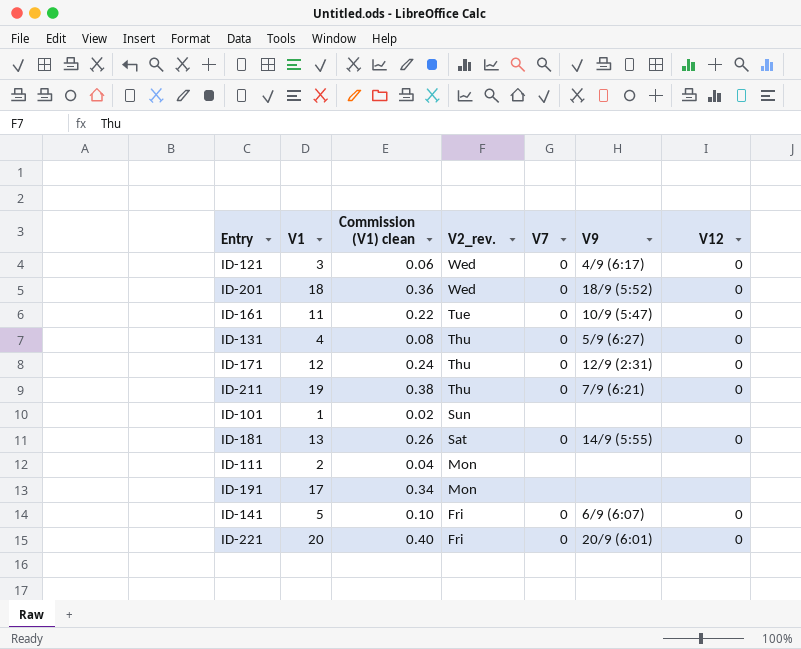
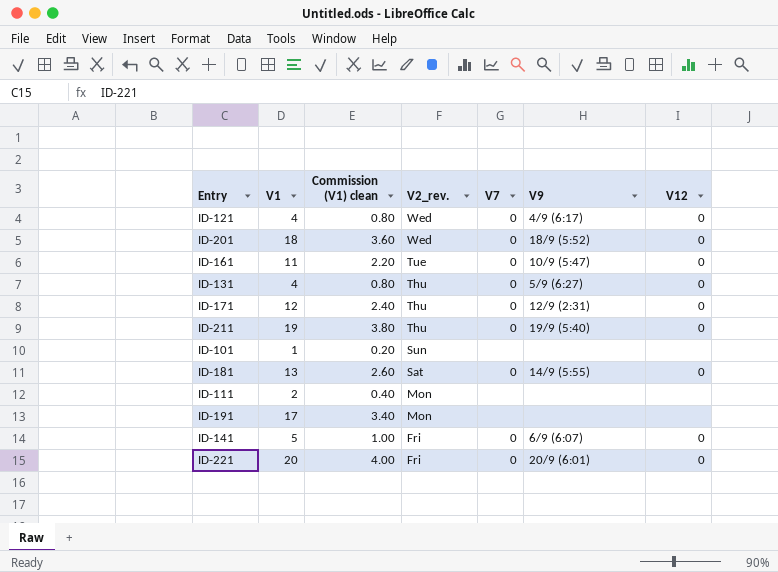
column Commission (V1) clean | formula: [V1] * 0.02 -> [V1] * 0.2
ID-121 | V1: 3 -> 4
ID-211 | V9: 7/9 (6:21) -> 19/9 (5:40)

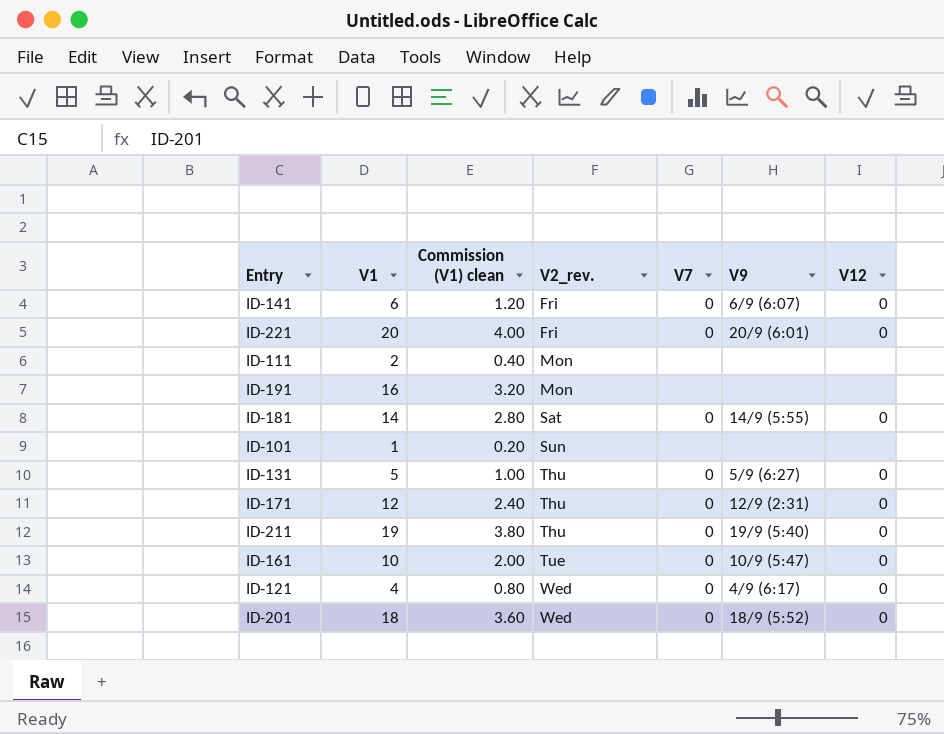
row order: V2_rev. descending -> V2_rev. ascending
ID-141 | V1: 5 -> 6
ID-141 | Commission (V1) clean: 1.00 -> 1.20
ID-191 | V1: 17 -> 16
ID-191 | Commission (V1) clean: 3.40 -> 3.20
ID-181 | V1: 13 -> 14
ID-181 | Commission (V1) clean: 2.60 -> 2.80
ID-131 | V1: 4 -> 5
ID-131 | Commission (V1) clean: 0.80 -> 1.00
ID-161 | V1: 11 -> 10
ID-161 | Commission (V1) clean: 2.20 -> 2.00

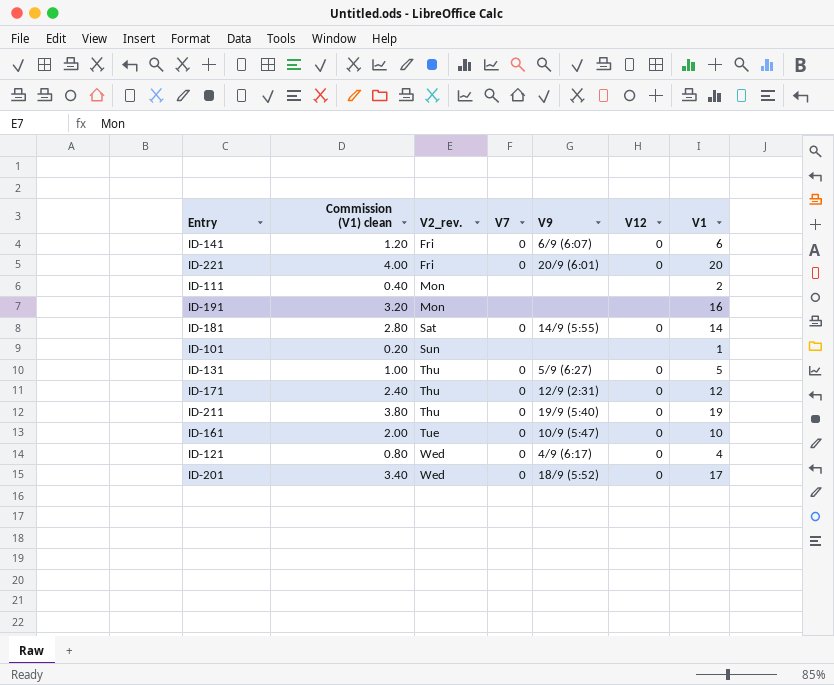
column V1 | position: 2 -> 7
ID-201 | Commission (V1) clean: 3.60 -> 3.40
ID-201 | V1: 18 -> 17

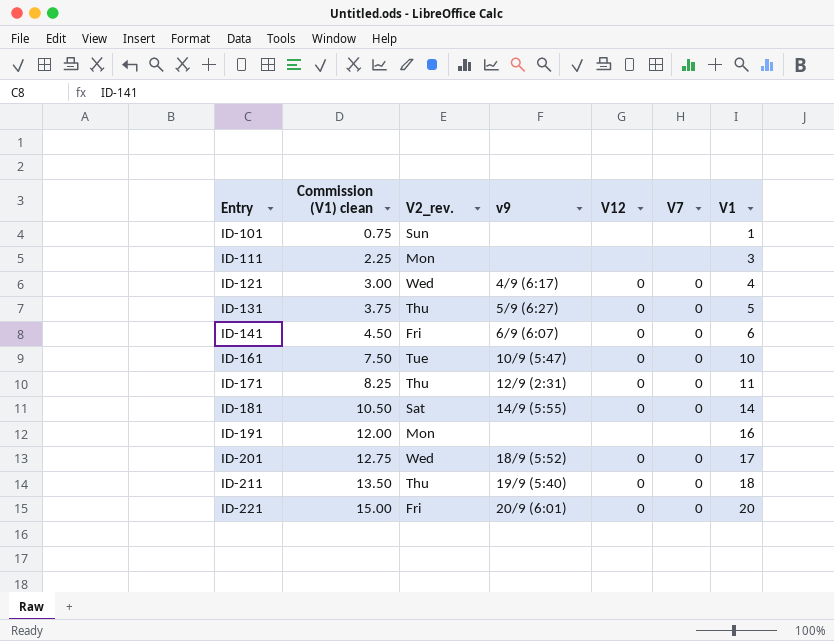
row order: V2_rev. ascending -> Entry ascending
column Commission (V1) clean | formula: [V1] * 0.2 -> [V1] * 0.75
column name: V9 -> v9
column V7 | position: 4 -> 6
ID-111 | V1: 2 -> 3
ID-171 | V1: 12 -> 11
ID-211 | V1: 19 -> 18

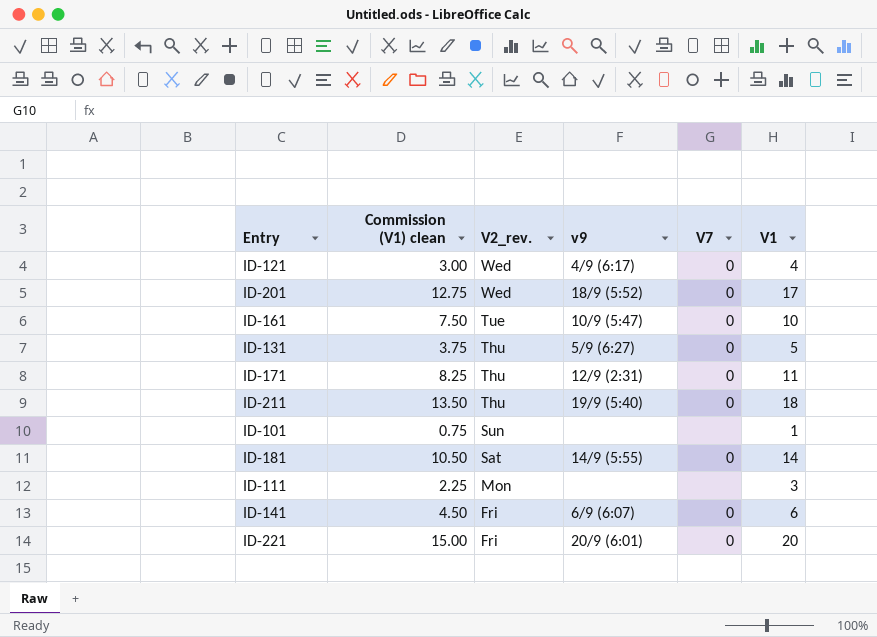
row order: Entry ascending -> V2_rev. descending
column V12 | position: 5 -> none
row ID-191: 12.00 | Mon | none | none | none | 16 -> none

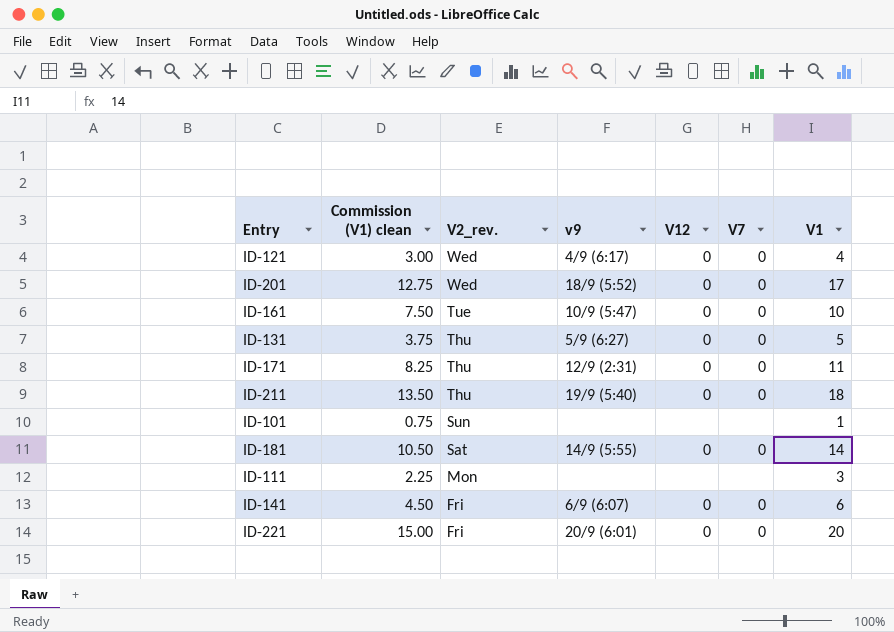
column V12 | position: none -> 5

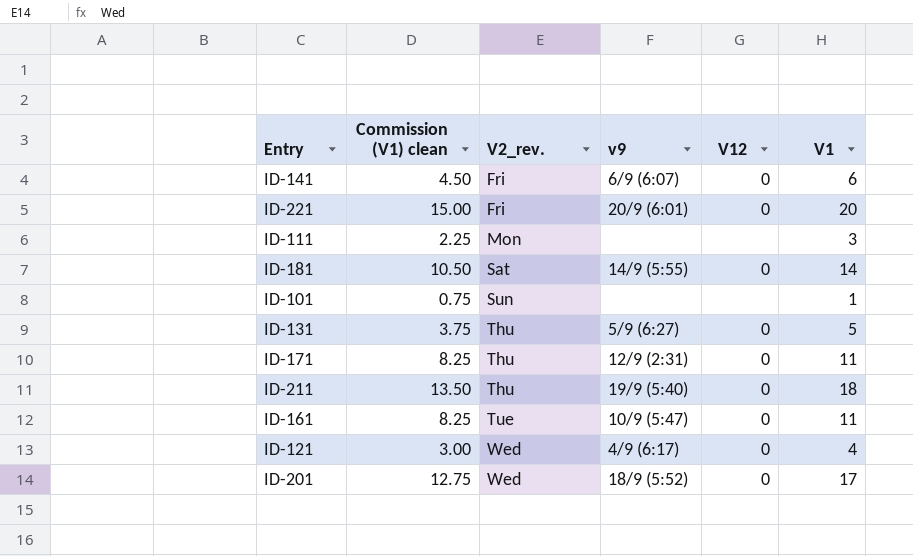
row order: V2_rev. descending -> V2_rev. ascending
column V7 | position: 6 -> none
ID-161 | Commission (V1) clean: 7.50 -> 8.25
ID-161 | V1: 10 -> 11

